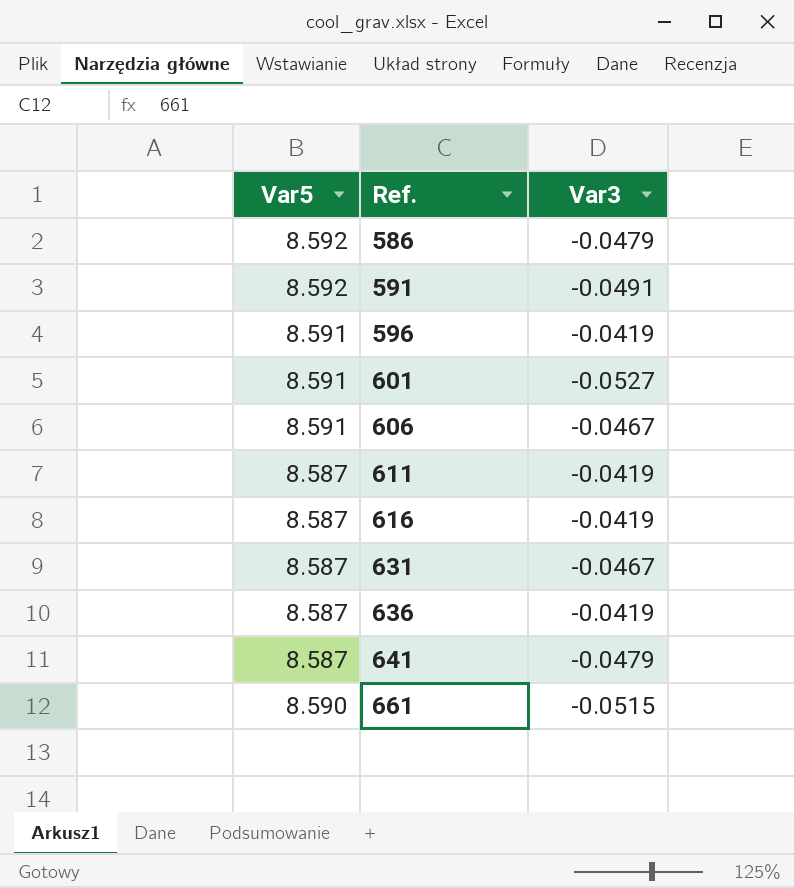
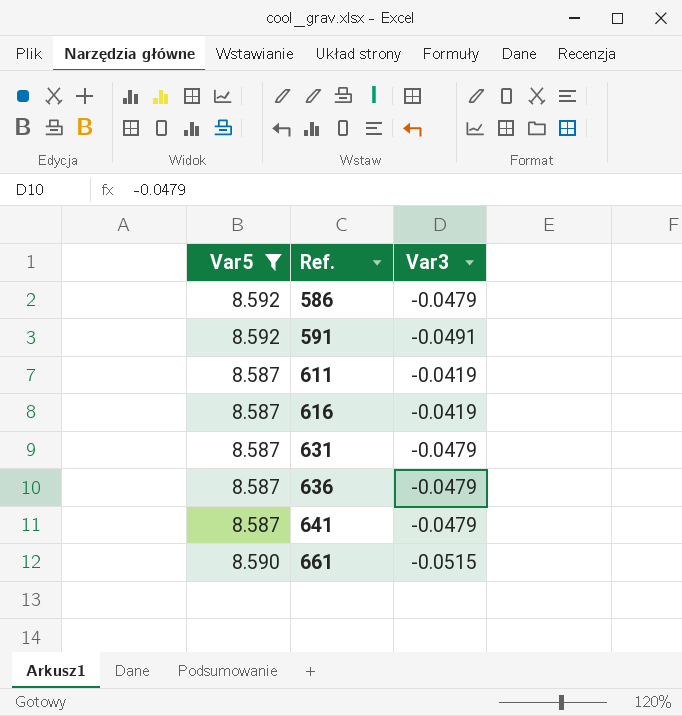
filter: none -> Var5 != 8.591
631 | Var3: -0.0467 -> -0.0479
636 | Var3: -0.0419 -> -0.0479

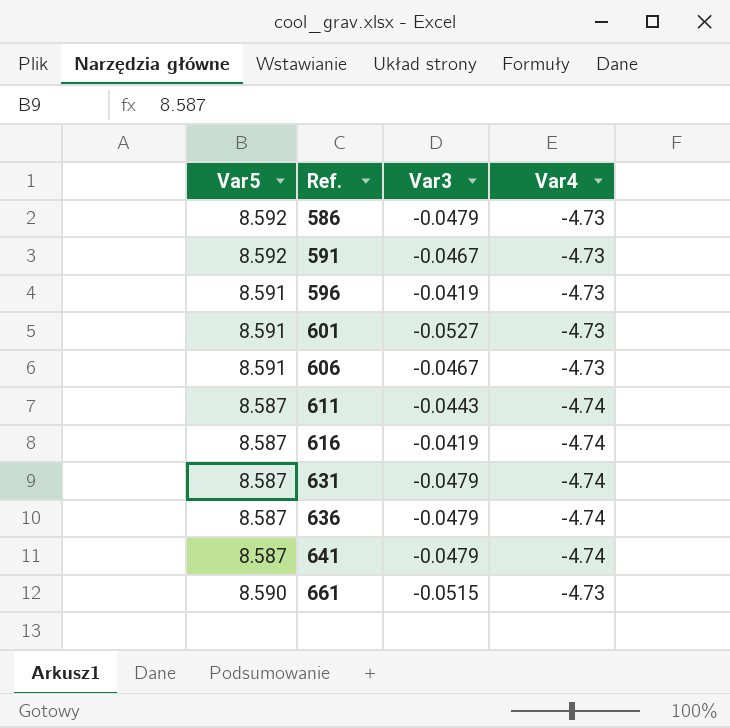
filter: Var5 != 8.591 -> none
column Var4 | position: none -> 4
591 | Var3: -0.0491 -> -0.0467
611 | Var3: -0.0419 -> -0.0443

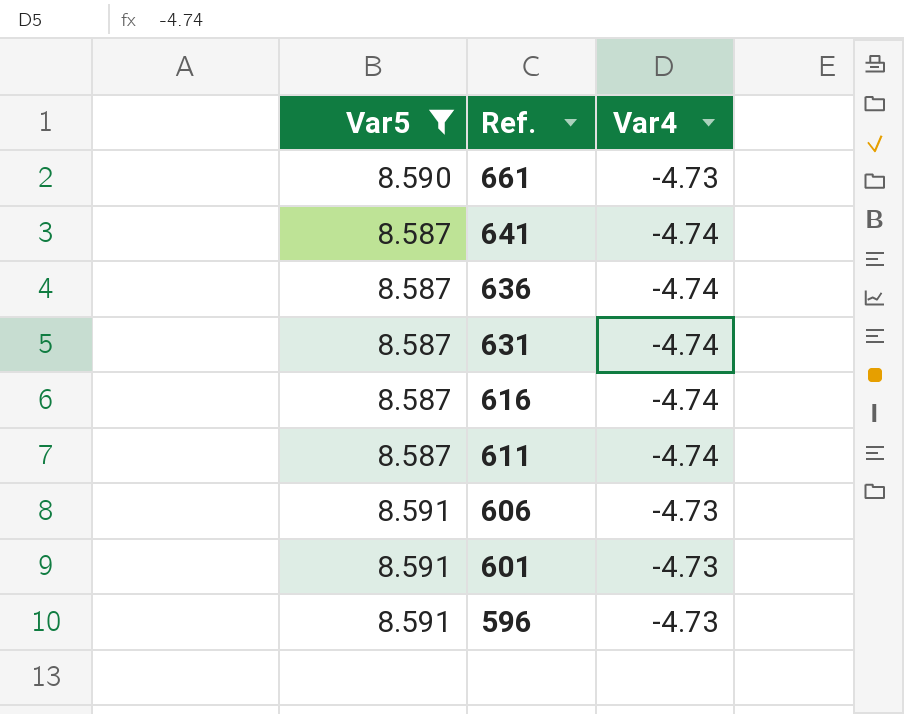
filter: none -> Var5 != 8.592
row order: Ref. ascending -> Ref. descending
column Var3 | position: 3 -> none

